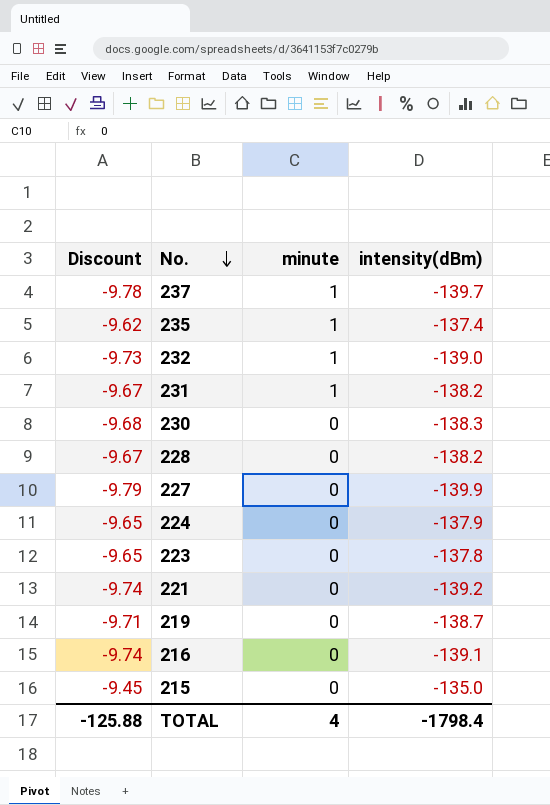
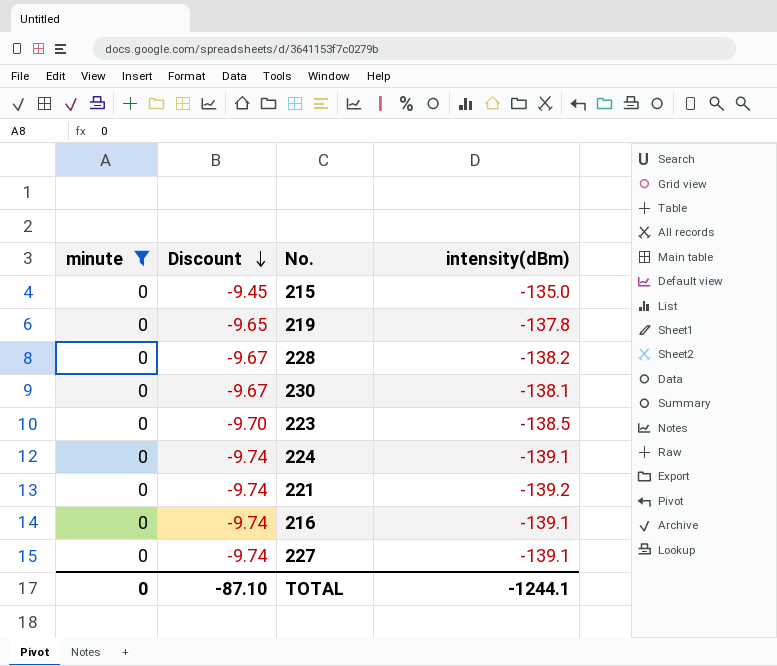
filter: none -> minute = 0
row order: No. descending -> Discount descending
column minute | position: 3 -> 1
219 | Discount: -9.71 -> -9.65
219 | intensity(dBm): -138.7 -> -137.8
230 | Discount: -9.68 -> -9.67
230 | intensity(dBm): -138.3 -> -138.1
223 | Discount: -9.65 -> -9.70
223 | intensity(dBm): -137.8 -> -138.5
224 | Discount: -9.65 -> -9.74
224 | intensity(dBm): -137.9 -> -139.1
227 | Discount: -9.79 -> -9.74
227 | intensity(dBm): -139.9 -> -139.1
TOTAL | minute: 4 -> 0
TOTAL | Discount: -125.88 -> -87.10
TOTAL | intensity(dBm): -1798.4 -> -1244.1

